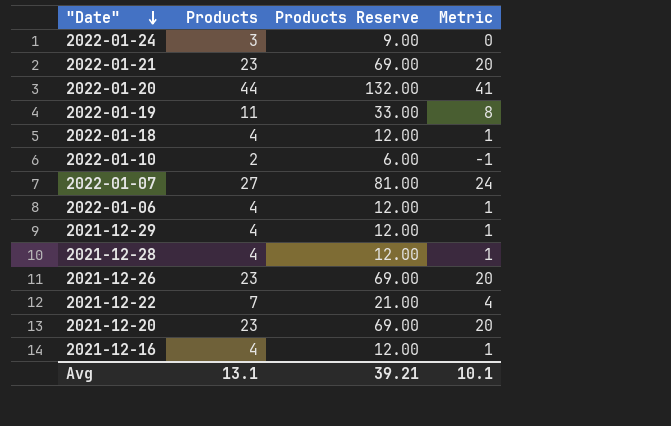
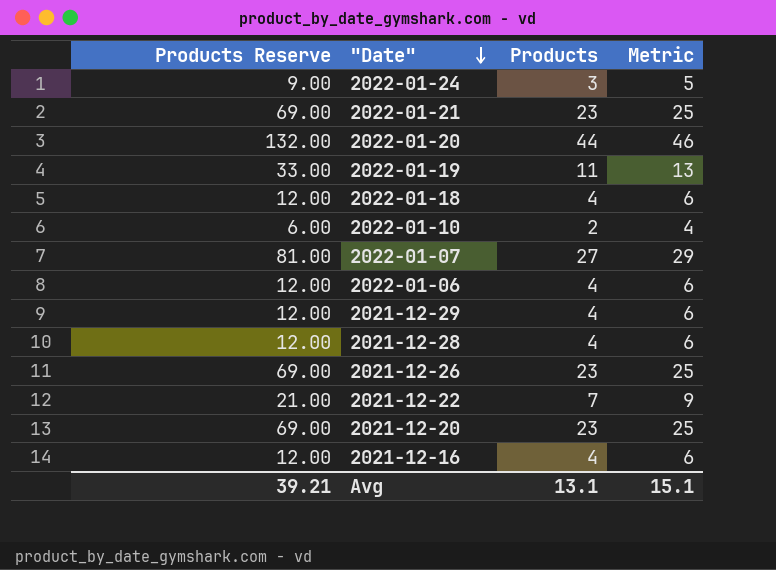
column Products Reserve | position: 3 -> 1
column Metric | formula: [Products] - 3 -> [Products] + 2
Avg | Metric: 10.1 -> 15.1

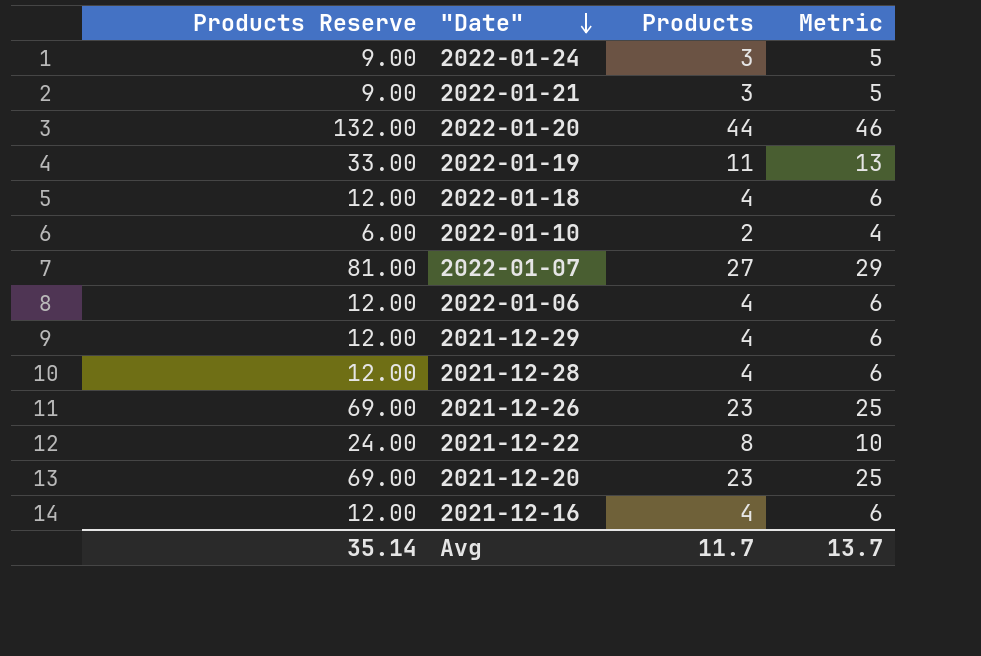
2022-01-21 | Products Reserve: 69.00 -> 9.00
2022-01-21 | Products: 23 -> 3
2022-01-21 | Metric: 25 -> 5
2021-12-22 | Products Reserve: 21.00 -> 24.00
2021-12-22 | Products: 7 -> 8
2021-12-22 | Metric: 9 -> 10
Avg | Products Reserve: 39.21 -> 35.14
Avg | Products: 13.1 -> 11.7
Avg | Metric: 15.1 -> 13.7

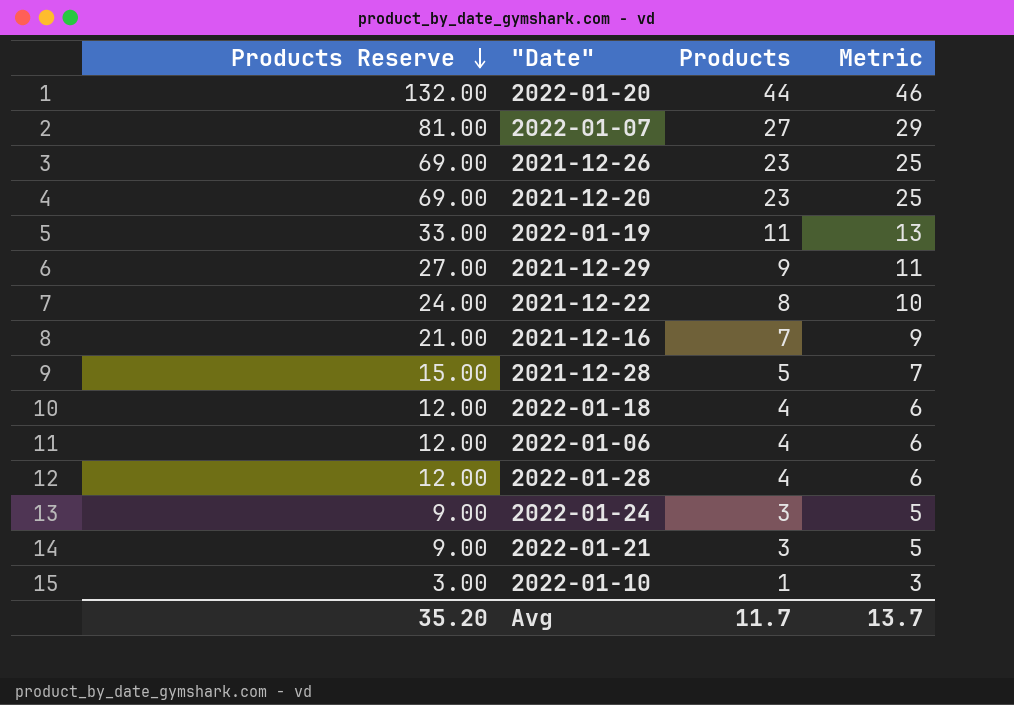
row order: "Date" descending -> Products Reserve descending
2021-12-29 | Products Reserve: 12.00 -> 27.00
2021-12-29 | Products: 4 -> 9
2021-12-29 | Metric: 6 -> 11
2021-12-16 | Products Reserve: 12.00 -> 21.00
2021-12-16 | Products: 4 -> 7
2021-12-16 | Metric: 6 -> 9
2021-12-28 | Products Reserve: 12.00 -> 15.00
2021-12-28 | Products: 4 -> 5
2021-12-28 | Metric: 6 -> 7
row 2022-01-28: none -> 12.00 | 4 | 6
2022-01-10 | Products Reserve: 6.00 -> 3.00
2022-01-10 | Products: 2 -> 1
2022-01-10 | Metric: 4 -> 3
Avg | Products Reserve: 35.14 -> 35.20

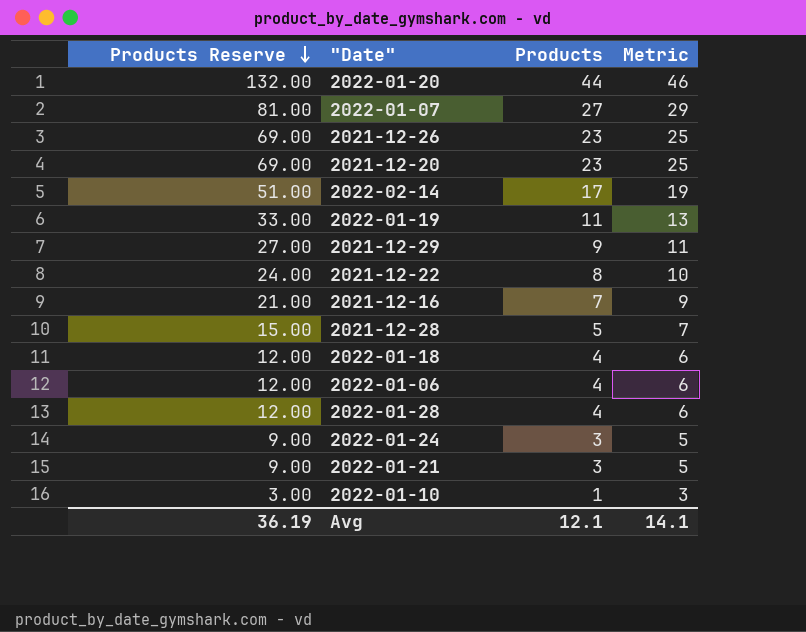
row 2022-02-14: none -> 51.00 | 17 | 19
Avg | Products Reserve: 35.20 -> 36.19
Avg | Products: 11.7 -> 12.1
Avg | Metric: 13.7 -> 14.1

